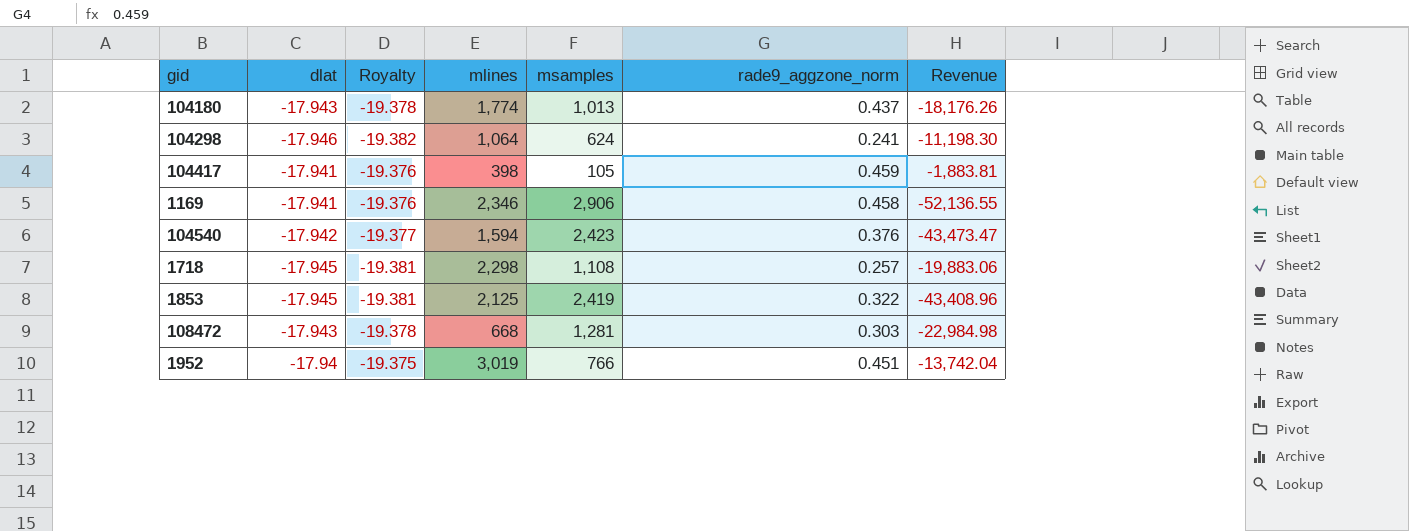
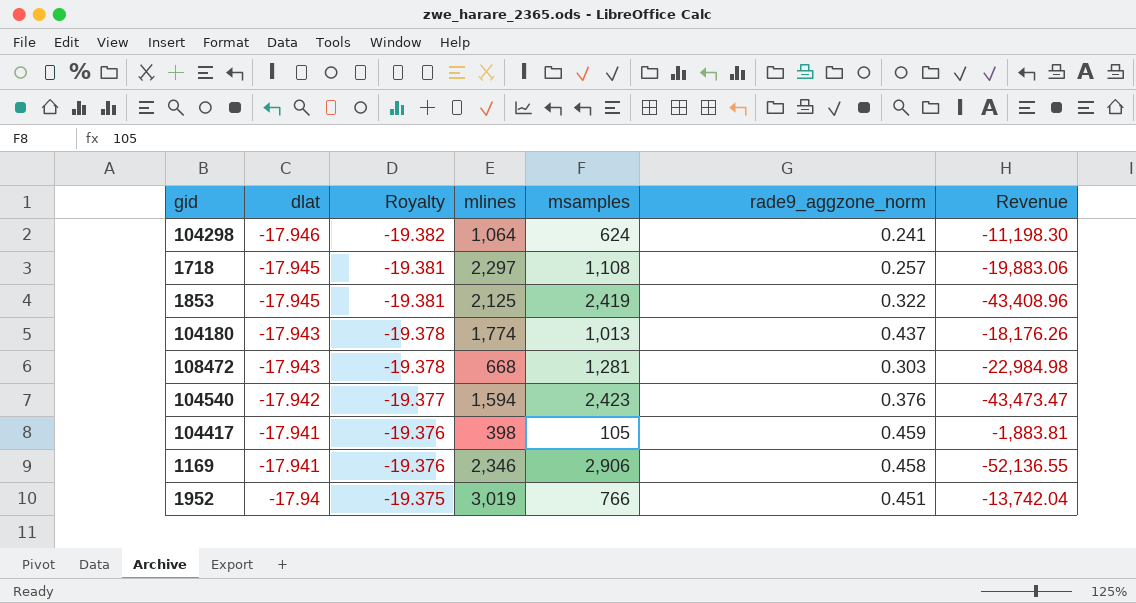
row order: none -> dlat ascending
1718 | mlines: 2,298 -> 2,297

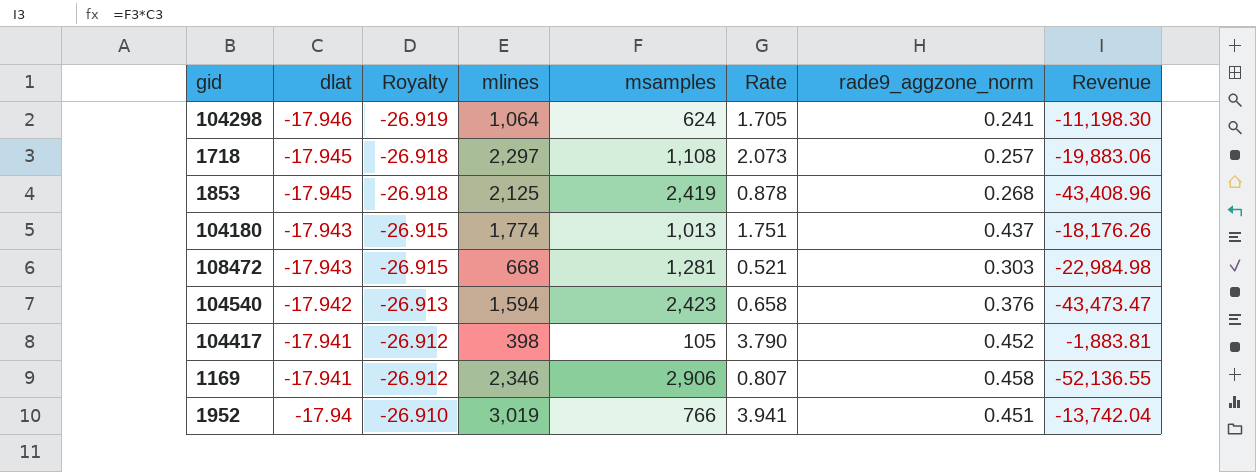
column Royalty | formula: [dlat] * 1.08 -> [dlat] * 1.5
column Rate | formula: none -> [mlines] / [msamples]
1853 | rade9_aggzone_norm: 0.322 -> 0.268
104417 | rade9_aggzone_norm: 0.459 -> 0.452

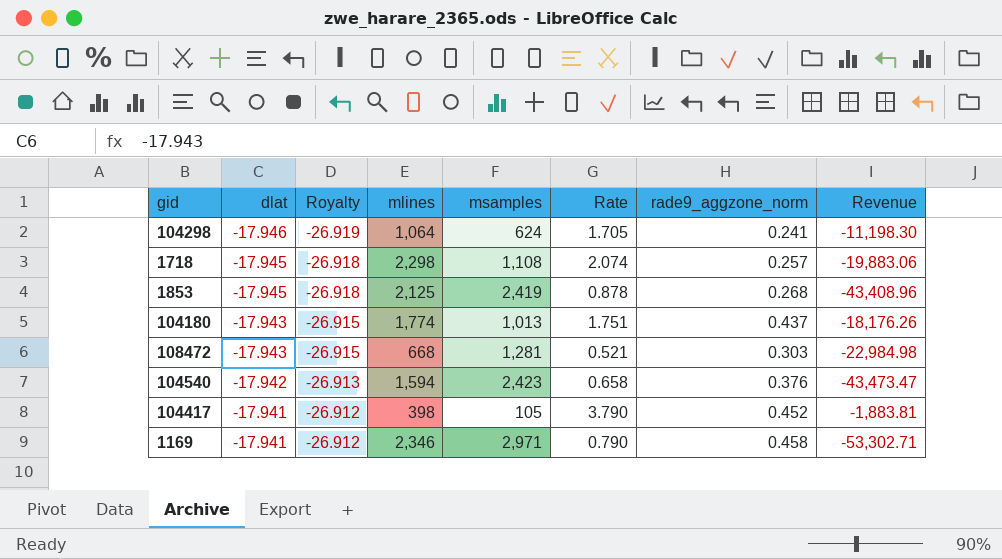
row 1952: -17.94 | -26.910 | 3,019 | 766 | 3.941 | 0.451 | -13,742.04 -> none
1718 | mlines: 2,297 -> 2,298
1718 | Rate: 2.073 -> 2.074
1169 | msamples: 2,906 -> 2,971
1169 | Rate: 0.807 -> 0.790
1169 | Revenue: -52,136.55 -> -53,302.71

